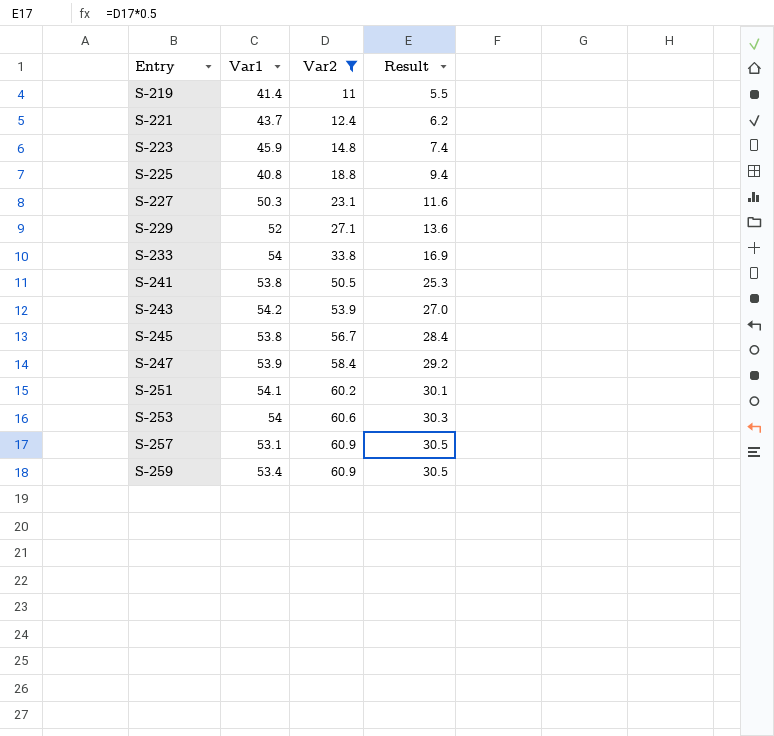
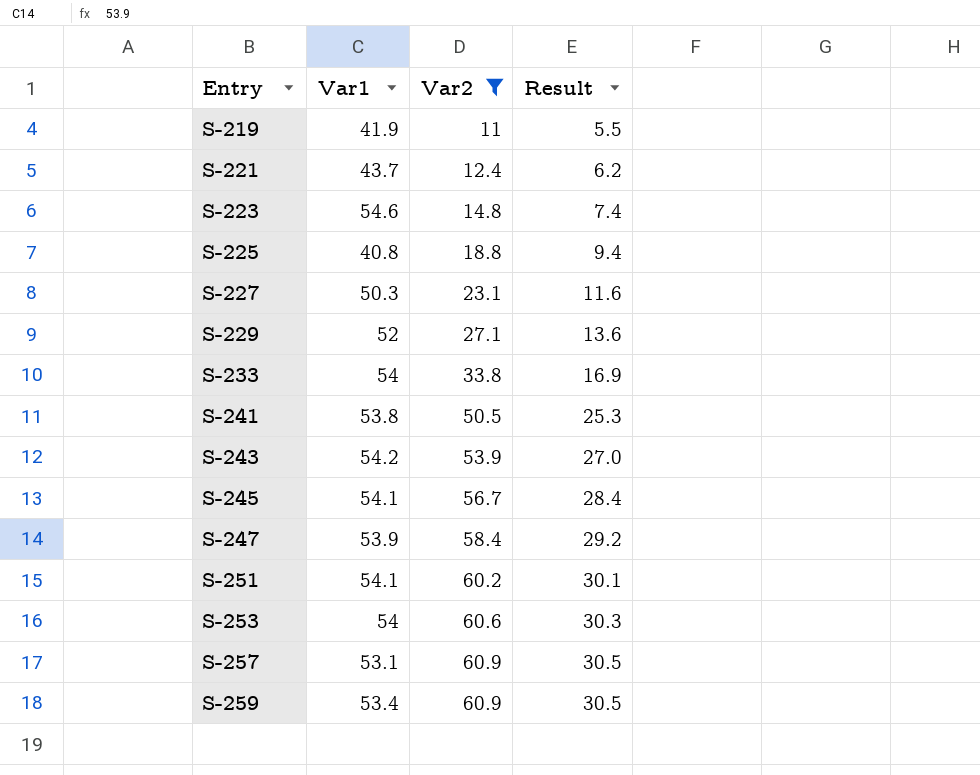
S-219 | Var1: 41.4 -> 41.9
S-223 | Var1: 45.9 -> 54.6
S-245 | Var1: 53.8 -> 54.1

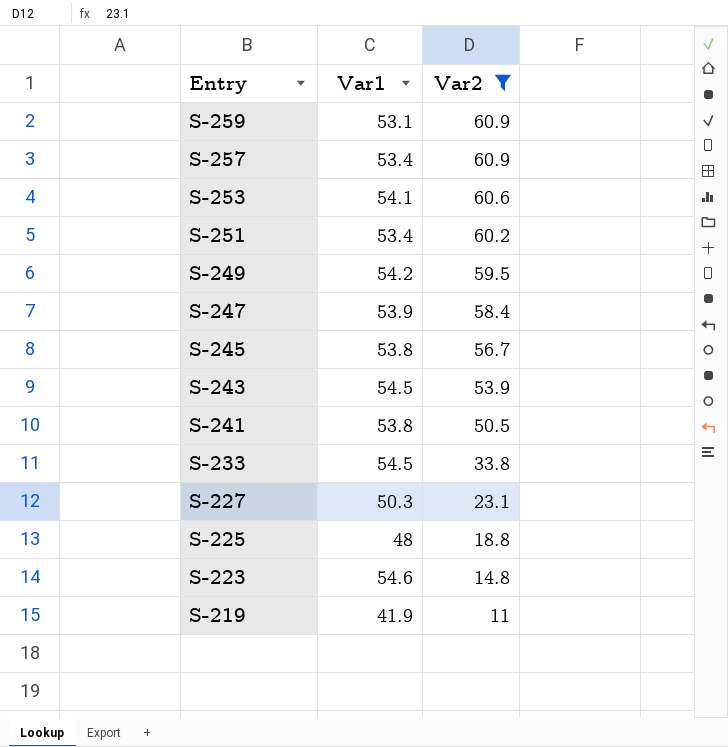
row order: Entry ascending -> Entry descending
column Result | formula: [Var2] * 0.5 -> none
row S-221: 43.7 | 12.4 | 6.2 -> none
row S-229: 52 | 27.1 | 13.6 -> none
S-259 | Var1: 53.4 -> 53.1
S-257 | Var1: 53.1 -> 53.4
S-253 | Var1: 54 -> 54.1
S-251 | Var1: 54.1 -> 53.4
row S-249: none -> 54.2 | 59.5
S-245 | Var1: 54.1 -> 53.8
S-243 | Var1: 54.2 -> 54.5
S-233 | Var1: 54 -> 54.5
S-225 | Var1: 40.8 -> 48

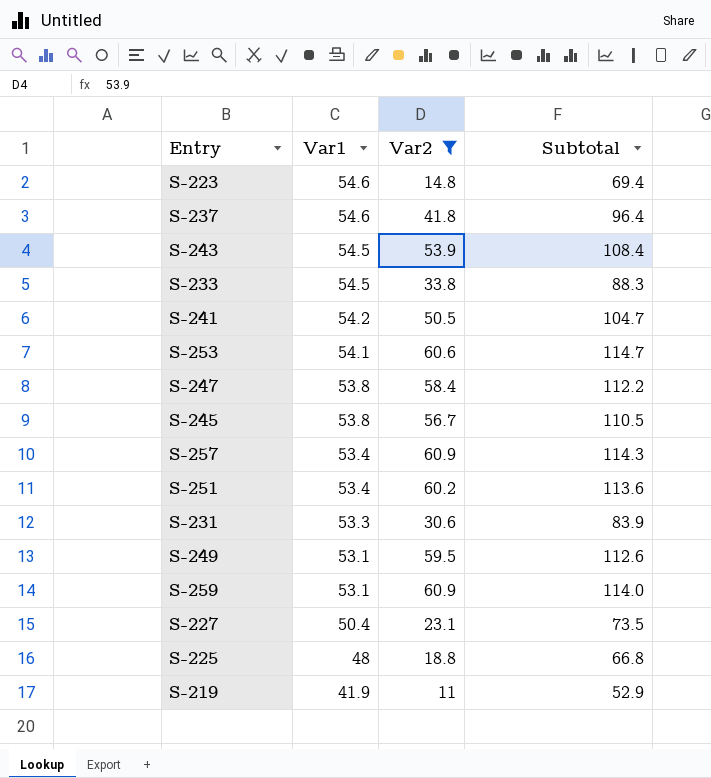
row order: Entry descending -> Var1 descending
column Subtotal | formula: none -> [Var1] + [Var2]
row S-237: none -> 54.6 | 41.8 | 96.4
S-241 | Var1: 53.8 -> 54.2
S-247 | Var1: 53.9 -> 53.8
row S-231: none -> 53.3 | 30.6 | 83.9
S-249 | Var1: 54.2 -> 53.1
S-227 | Var1: 50.3 -> 50.4

